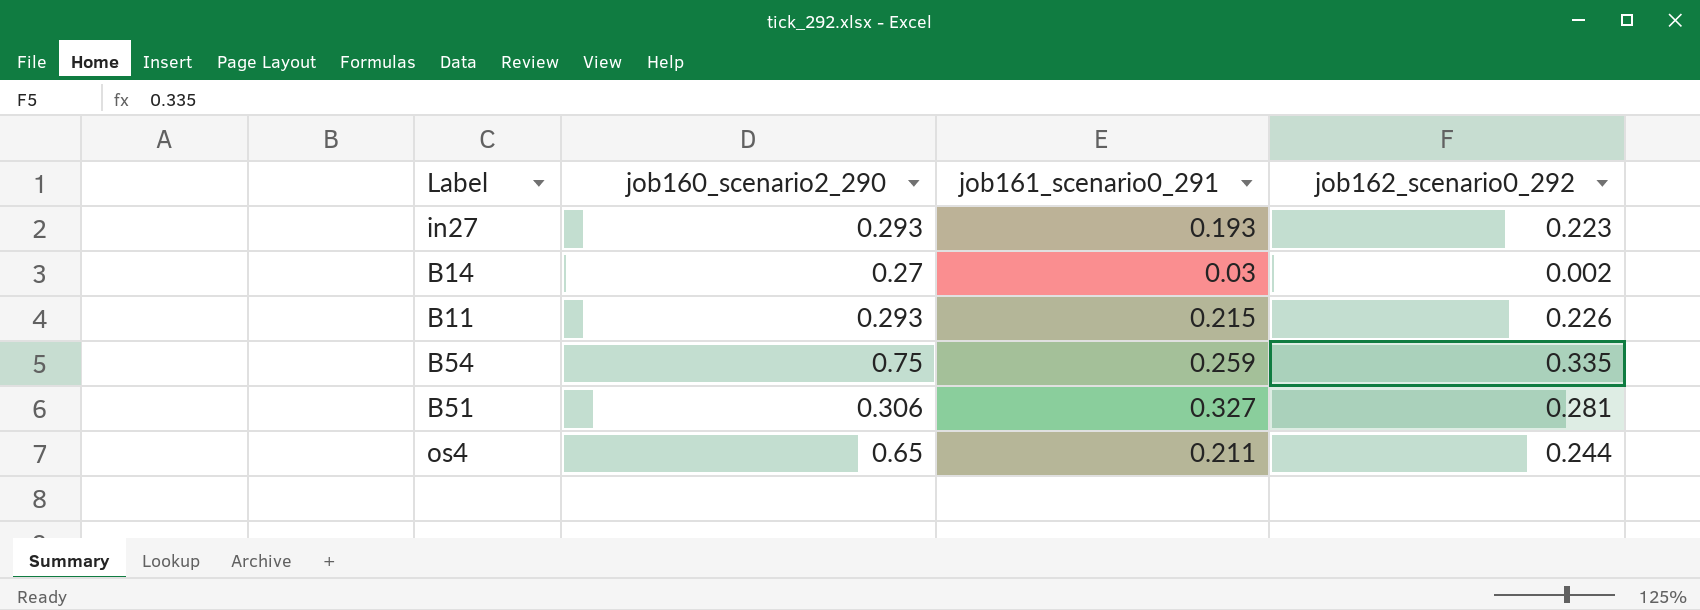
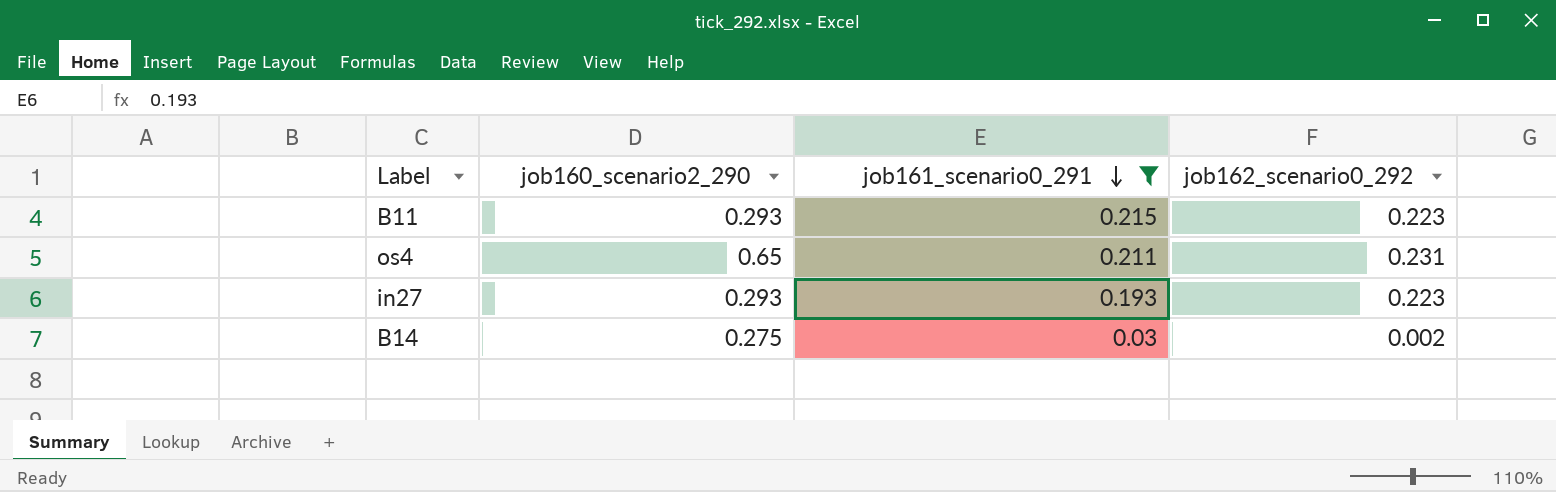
filter: none -> job161_scenario0_291 <= 0.215
row order: none -> job161_scenario0_291 descending
B11 | job162_scenario0_292: 0.226 -> 0.223
os4 | job162_scenario0_292: 0.244 -> 0.231
B14 | job160_scenario2_290: 0.27 -> 0.275

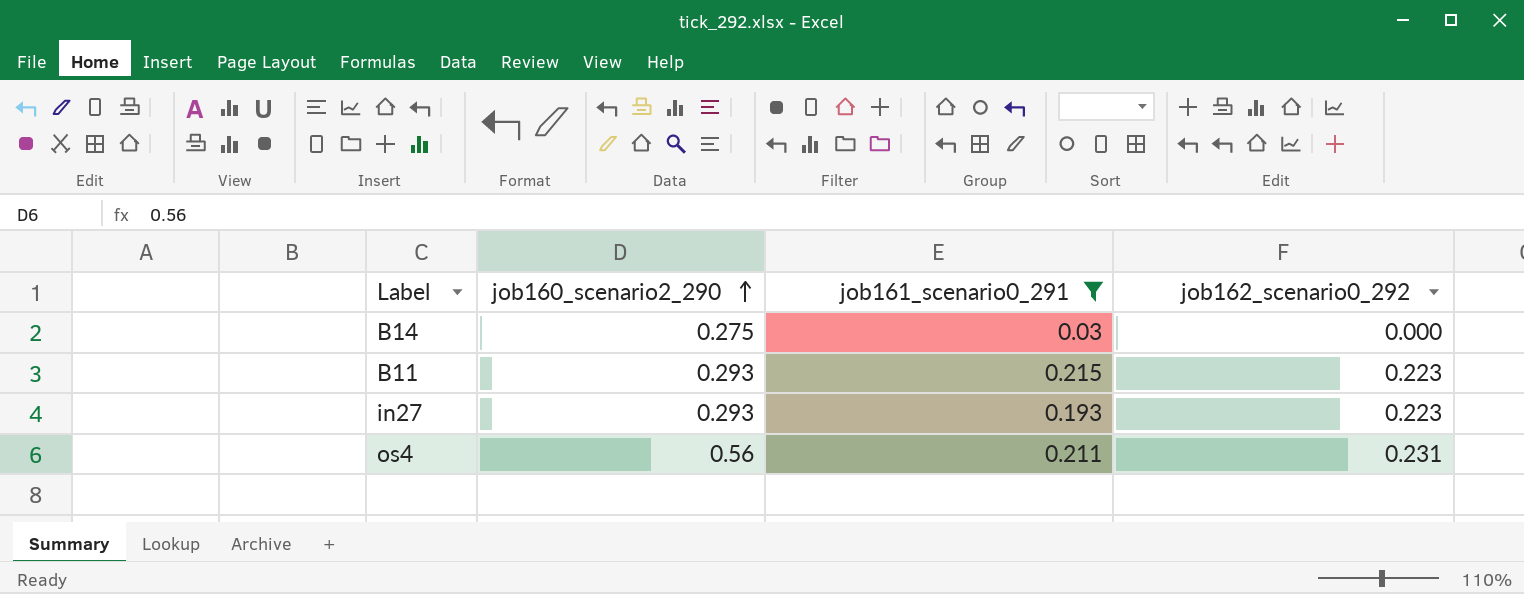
row order: job161_scenario0_291 descending -> job160_scenario2_290 ascending
B14 | job162_scenario0_292: 0.002 -> 0.000
os4 | job160_scenario2_290: 0.65 -> 0.56

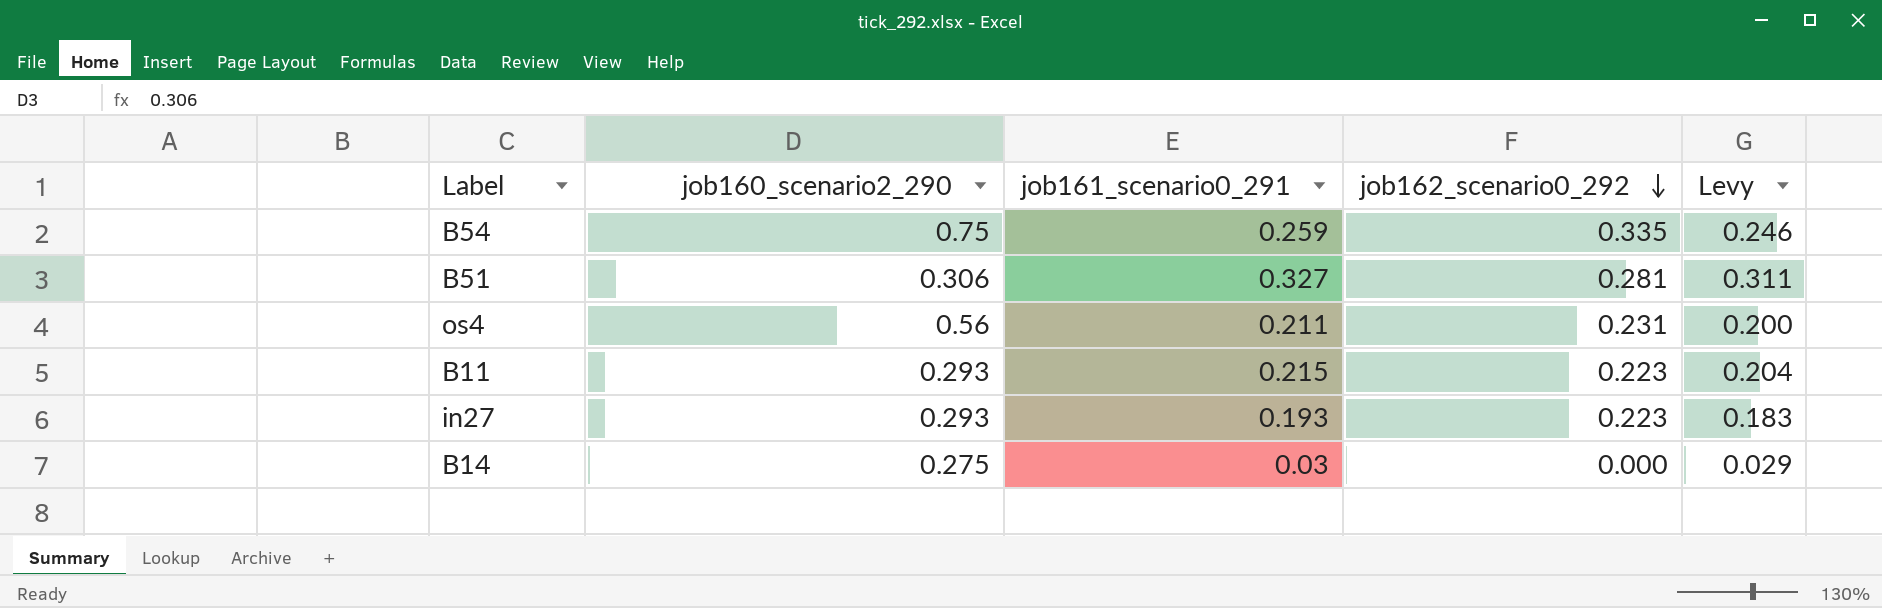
filter: job161_scenario0_291 <= 0.215 -> none
row order: job160_scenario2_290 ascending -> job162_scenario0_292 descending
column Levy | formula: none -> [job161_scenario0_291] * 0.95

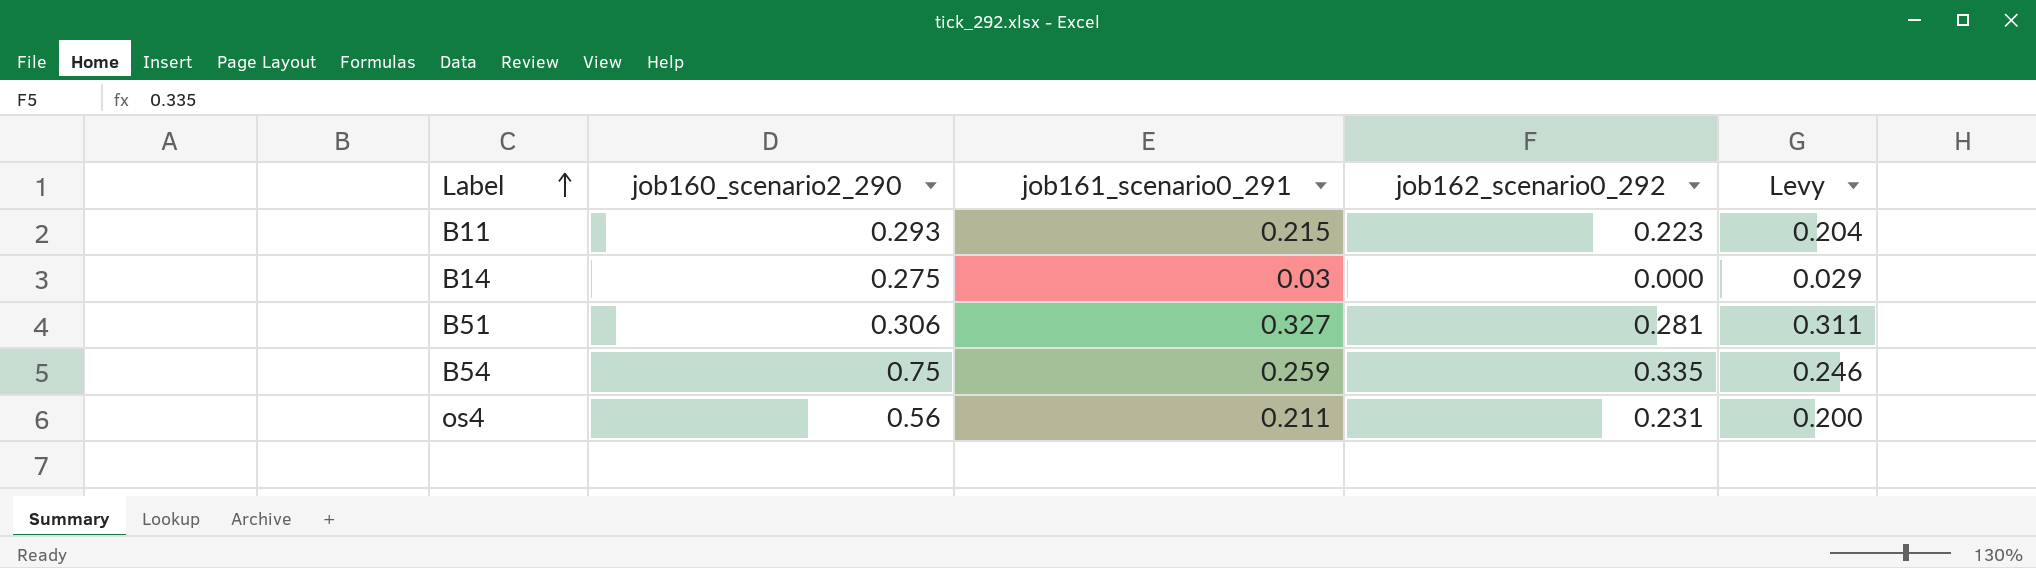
row order: job162_scenario0_292 descending -> Label ascending
row in27: 0.293 | 0.193 | 0.223 | 0.183 -> none

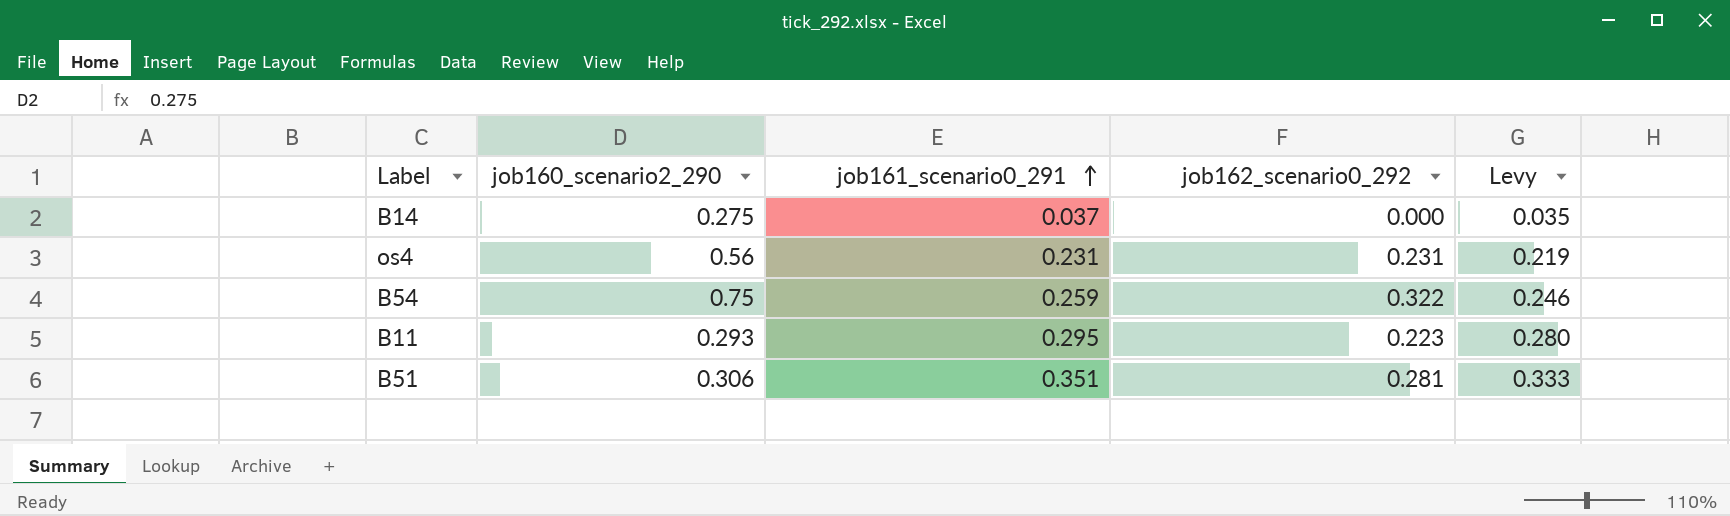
row order: Label ascending -> job161_scenario0_291 ascending
B14 | job161_scenario0_291: 0.03 -> 0.037
B14 | Levy: 0.029 -> 0.035
os4 | job161_scenario0_291: 0.211 -> 0.231
os4 | Levy: 0.200 -> 0.219
B54 | job162_scenario0_292: 0.335 -> 0.322
B11 | job161_scenario0_291: 0.215 -> 0.295
B11 | Levy: 0.204 -> 0.280
B51 | job161_scenario0_291: 0.327 -> 0.351
B51 | Levy: 0.311 -> 0.333

